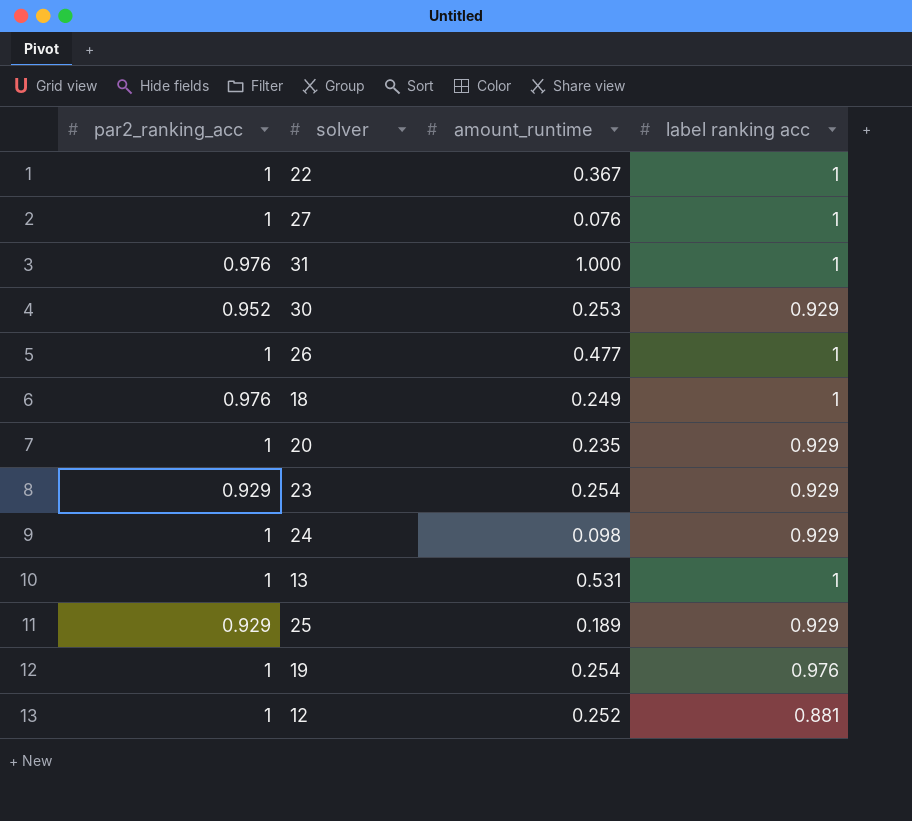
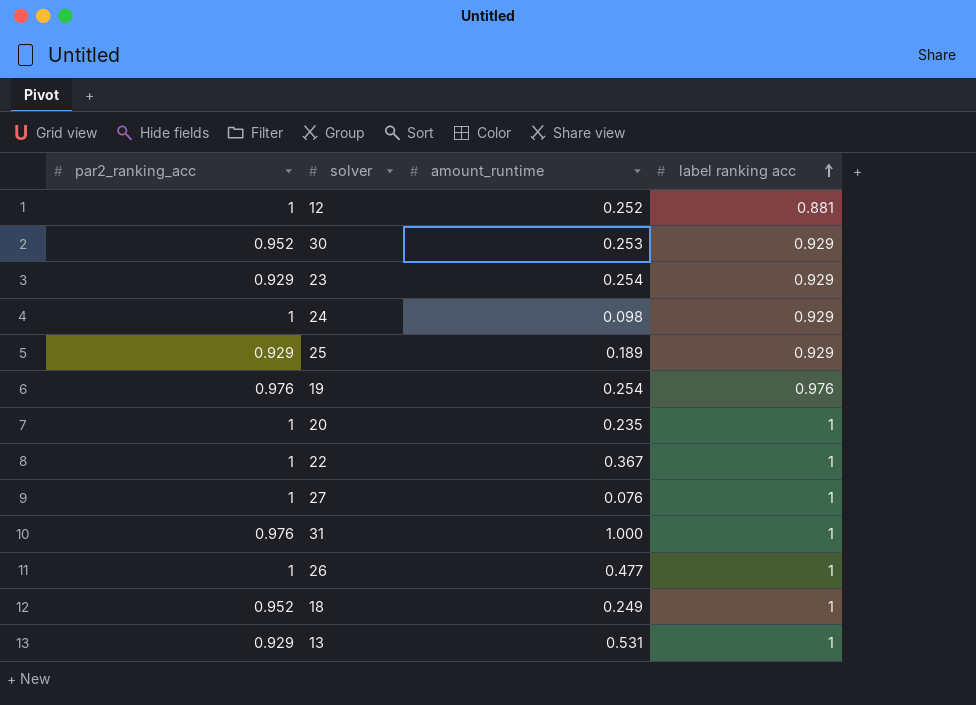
row order: none -> label ranking acc ascending
19 | par2_ranking_acc: 1 -> 0.976
20 | label ranking acc: 0.929 -> 1
18 | par2_ranking_acc: 0.976 -> 0.952
13 | par2_ranking_acc: 1 -> 0.929

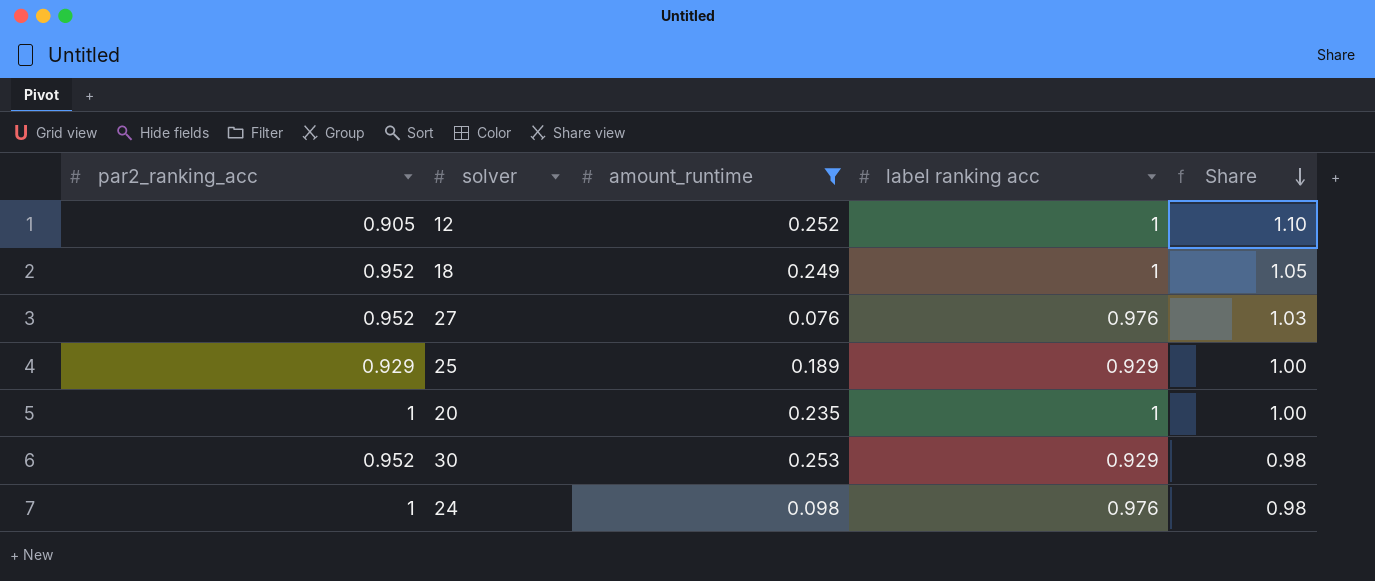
filter: none -> amount_runtime <= 0.253
row order: label ranking acc ascending -> Share descending
column Share | formula: none -> [label ranking acc] / [par2_ranking_acc]
12 | par2_ranking_acc: 1 -> 0.905
12 | label ranking acc: 0.881 -> 1
27 | par2_ranking_acc: 1 -> 0.952
27 | label ranking acc: 1 -> 0.976
24 | label ranking acc: 0.929 -> 0.976

